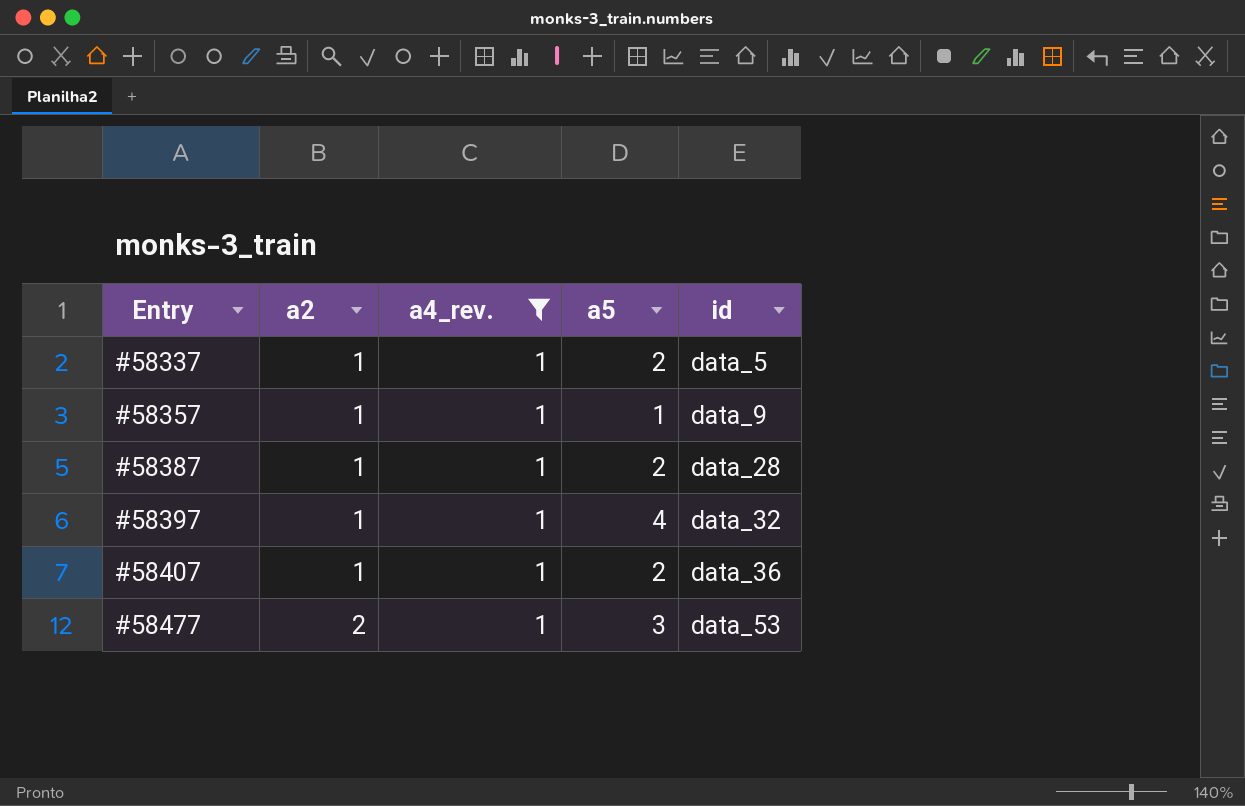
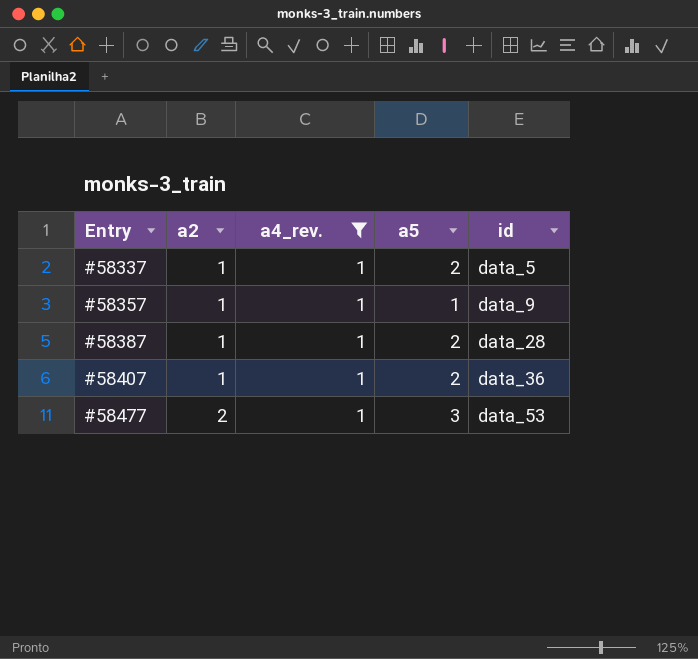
row #58397: 1 | 1 | 4 | data_32 -> none

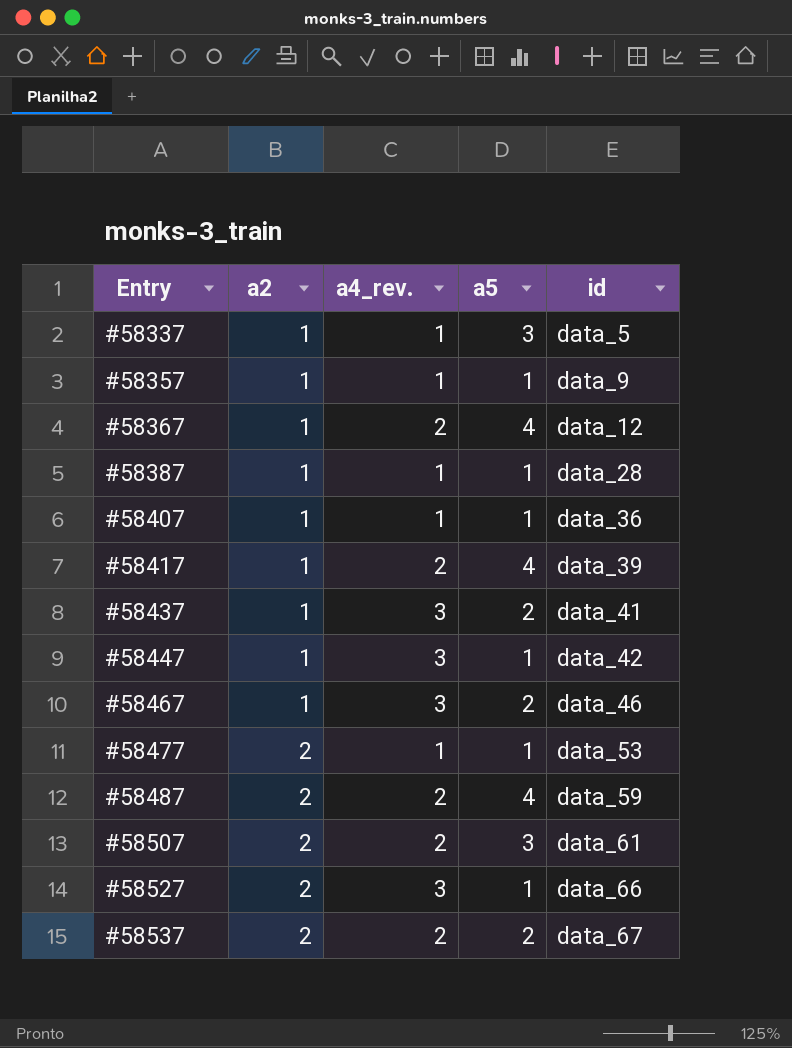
filter: a4_rev. = 1 -> none
#58337 | a5: 2 -> 3
#58387 | a5: 2 -> 1
#58407 | a5: 2 -> 1
#58477 | a5: 3 -> 1

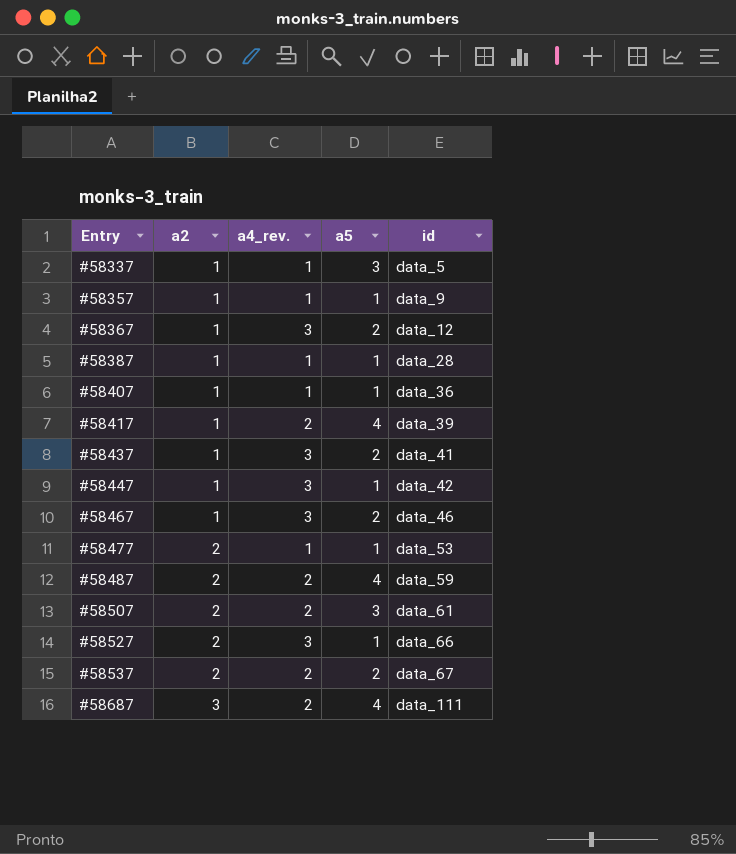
#58367 | a4_rev.: 2 -> 3
#58367 | a5: 4 -> 2
row #58687: none -> 3 | 2 | 4 | data_111

